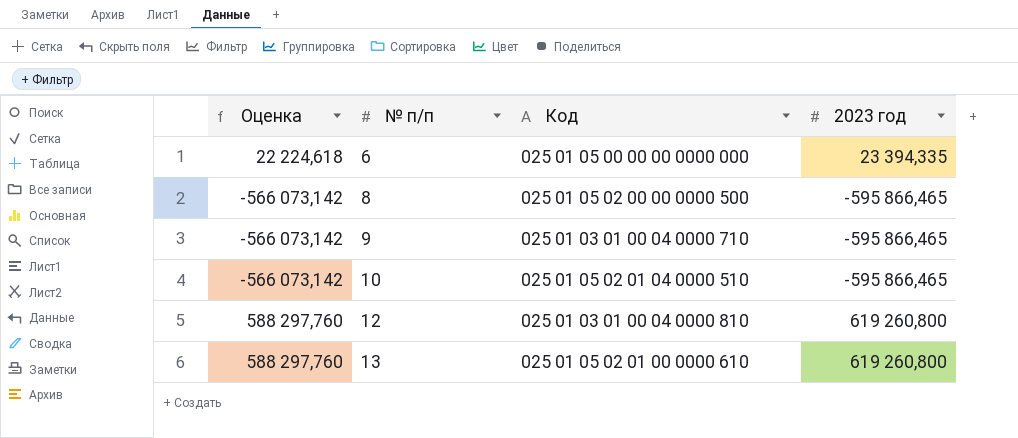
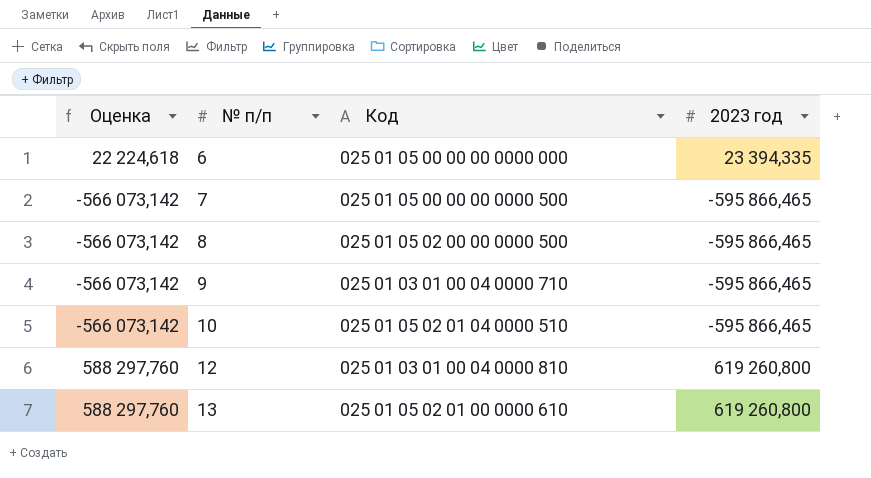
row 7: none -> -566 073,142 | 025 01 05 00 00 00 0000 500 | -595 866,465

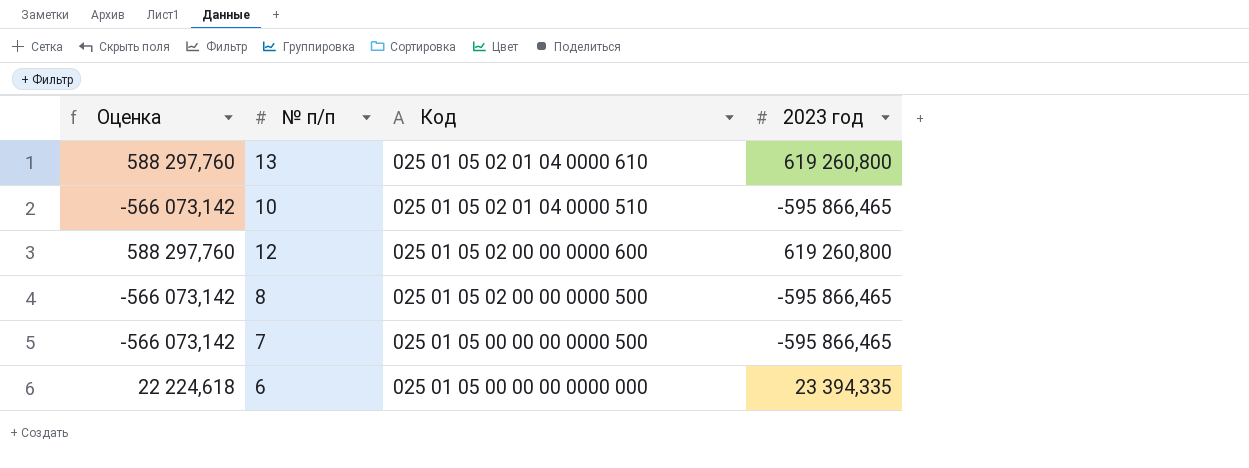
row order: № п/п ascending -> Код descending
row 9: -566 073,142 | 025 01 03 01 00 04 0000 710 | -595 866,465 -> none
13 | Код: 025 01 05 02 01 00 0000 610 -> 025 01 05 02 01 04 0000 610
12 | Код: 025 01 03 01 00 04 0000 810 -> 025 01 05 02 00 00 0000 600

